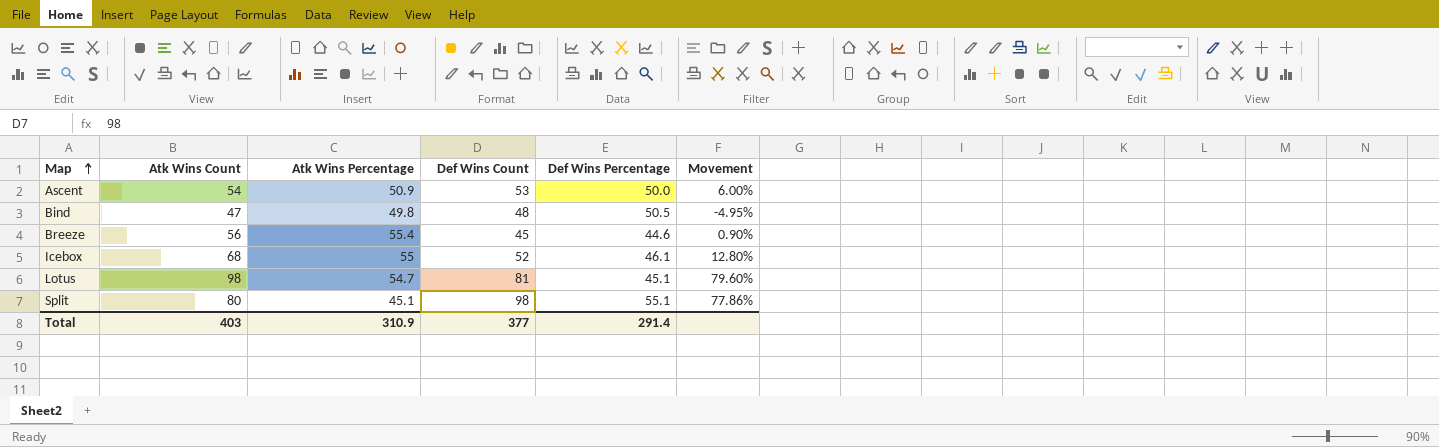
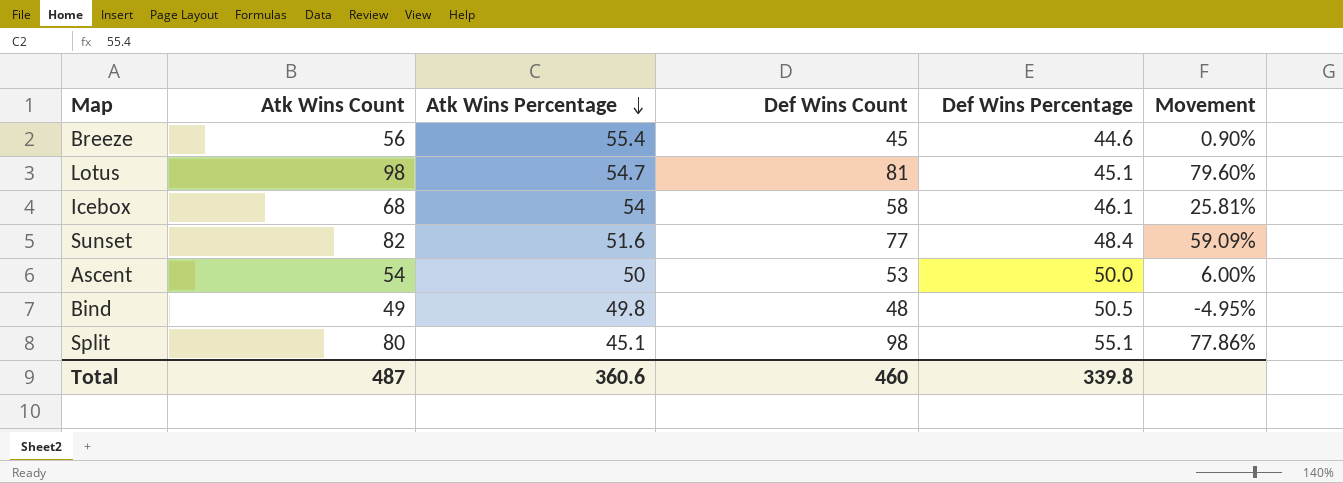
row order: Map ascending -> Atk Wins Percentage descending
Icebox | Atk Wins Percentage: 55 -> 54
Icebox | Def Wins Count: 52 -> 58
Icebox | Movement: 12.80% -> 25.81%
row Sunset: none -> 82 | 51.6 | 77 | 48.4 | 59.09%
Ascent | Atk Wins Percentage: 50.9 -> 50
Bind | Atk Wins Count: 47 -> 49
Total | Atk Wins Count: 403 -> 487
Total | Atk Wins Percentage: 310.9 -> 360.6
Total | Def Wins Count: 377 -> 460
Total | Def Wins Percentage: 291.4 -> 339.8

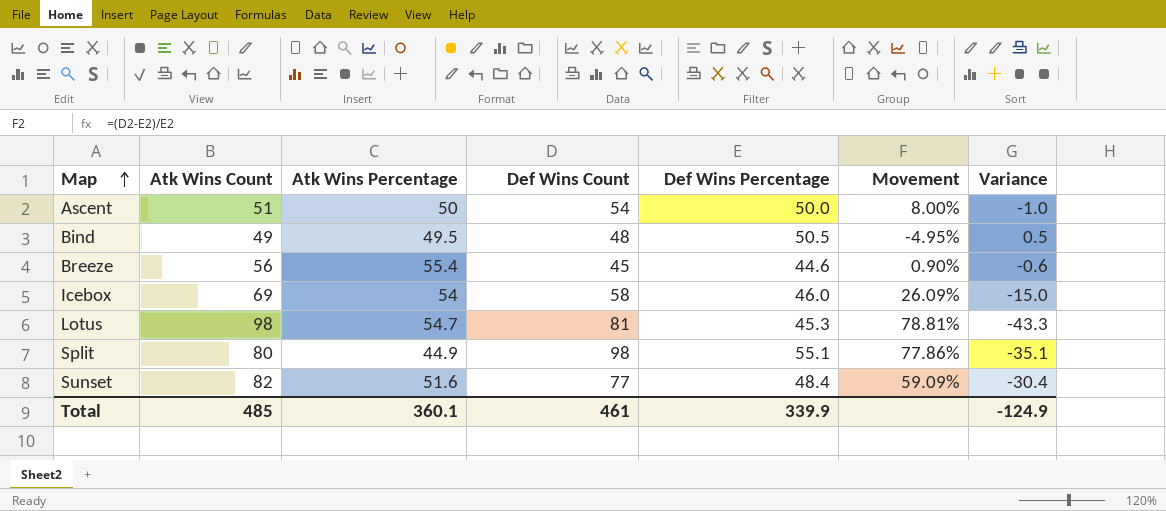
row order: Atk Wins Percentage descending -> Map ascending
column Variance | formula: none -> [Atk Wins Percentage] - [Atk Wins Count]
Ascent | Atk Wins Count: 54 -> 51
Ascent | Def Wins Count: 53 -> 54
Ascent | Movement: 6.00% -> 8.00%
Bind | Atk Wins Percentage: 49.8 -> 49.5
Icebox | Atk Wins Count: 68 -> 69
Icebox | Def Wins Percentage: 46.1 -> 46.0
Icebox | Movement: 25.81% -> 26.09%
Lotus | Def Wins Percentage: 45.1 -> 45.3
Lotus | Movement: 79.60% -> 78.81%
Split | Atk Wins Percentage: 45.1 -> 44.9
Total | Atk Wins Count: 487 -> 485
Total | Atk Wins Percentage: 360.6 -> 360.1
Total | Def Wins Count: 460 -> 461
Total | Def Wins Percentage: 339.8 -> 339.9

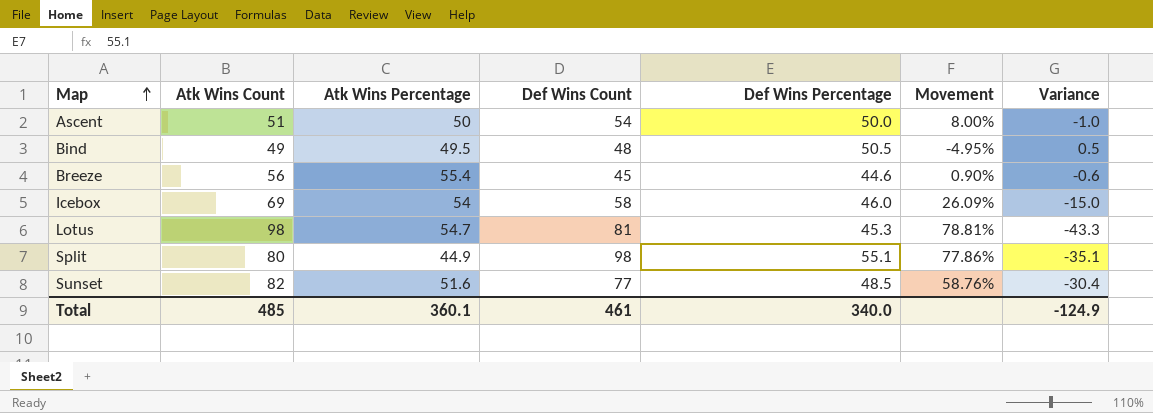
Sunset | Def Wins Percentage: 48.4 -> 48.5
Sunset | Movement: 59.09% -> 58.76%
Total | Def Wins Percentage: 339.9 -> 340.0

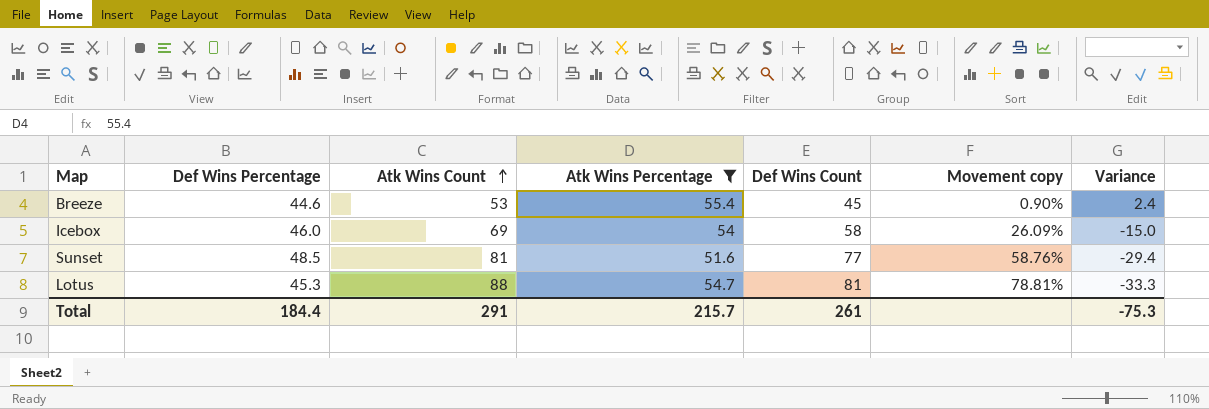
filter: none -> Atk Wins Percentage >= 51.6
row order: Map ascending -> Atk Wins Count ascending
column Def Wins Percentage | position: 5 -> 2
column name: Movement -> Movement copy
Breeze | Atk Wins Count: 56 -> 53
Breeze | Variance: -0.6 -> 2.4
Sunset | Atk Wins Count: 82 -> 81
Sunset | Variance: -30.4 -> -29.4
Lotus | Atk Wins Count: 98 -> 88
Lotus | Variance: -43.3 -> -33.3
Total | Def Wins Percentage: 340.0 -> 184.4
Total | Atk Wins Count: 485 -> 291
Total | Atk Wins Percentage: 360.1 -> 215.7
Total | Def Wins Count: 461 -> 261
Total | Variance: -124.9 -> -75.3

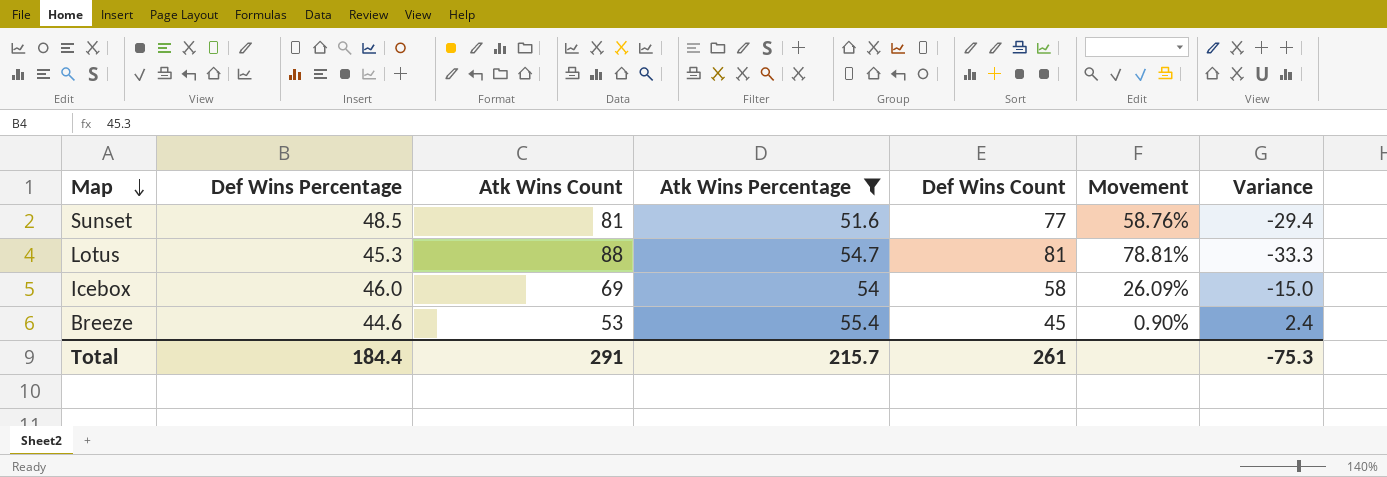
row order: Atk Wins Count ascending -> Map descending
column name: Movement copy -> Movement

